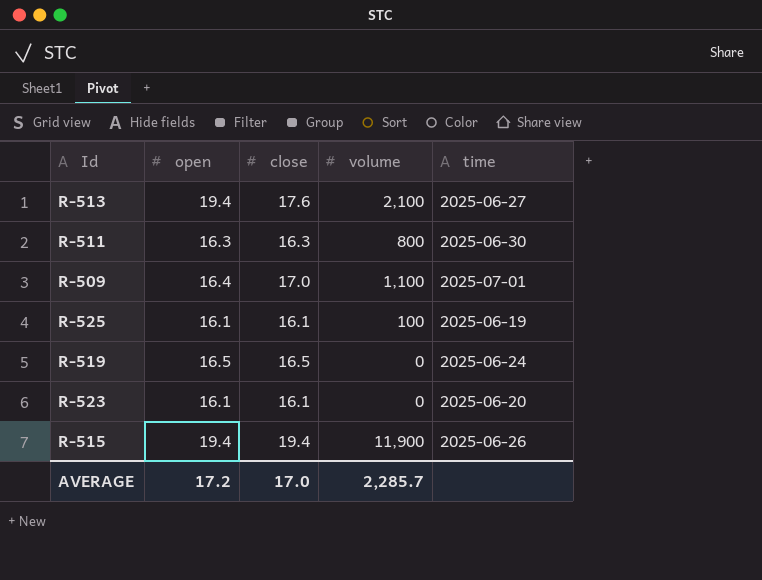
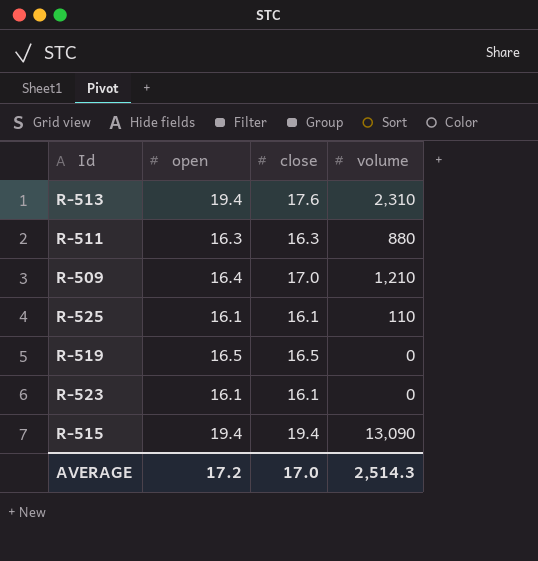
column time | position: 5 -> none
R-513 | volume: 2,100 -> 2,310
R-511 | volume: 800 -> 880
R-509 | volume: 1,100 -> 1,210
R-525 | volume: 100 -> 110
R-515 | volume: 11,900 -> 13,090
AVERAGE | volume: 2,285.7 -> 2,514.3

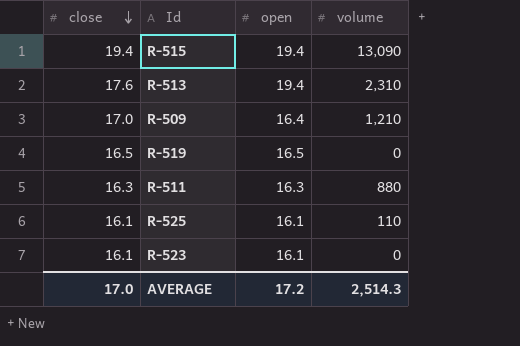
row order: none -> close descending
column close | position: 3 -> 1

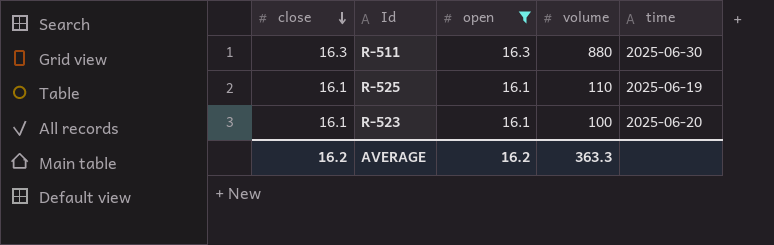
filter: none -> open <= 16.3
column time | position: none -> 5
R-523 | volume: 0 -> 100
AVERAGE | close: 17.0 -> 16.2
AVERAGE | open: 17.2 -> 16.2
AVERAGE | volume: 2,514.3 -> 363.3

